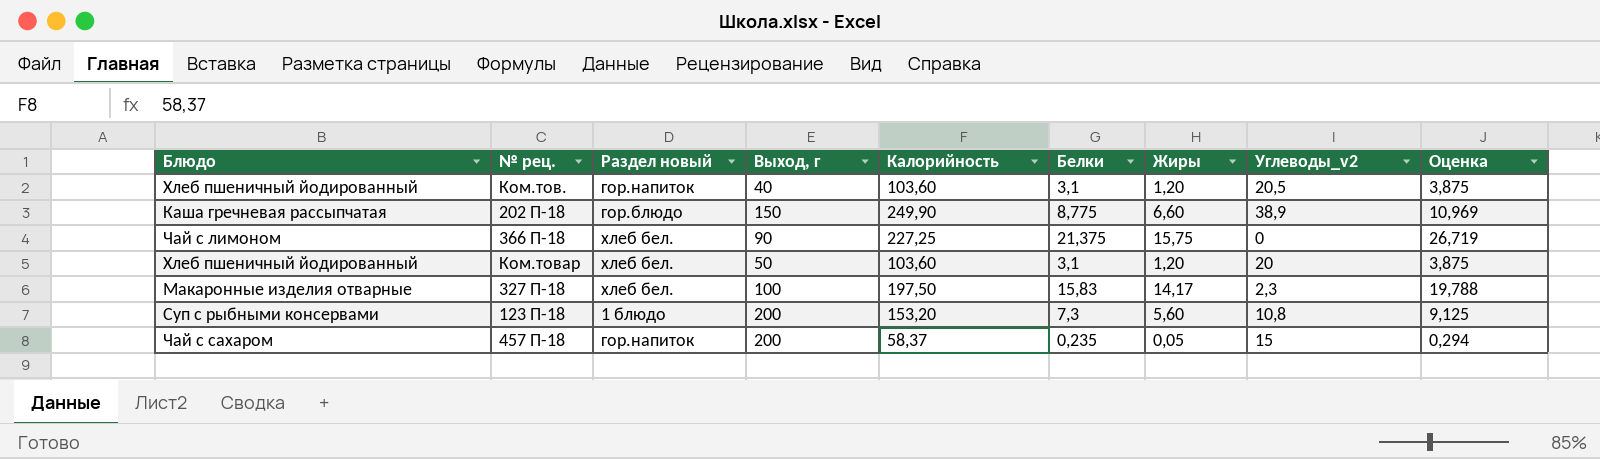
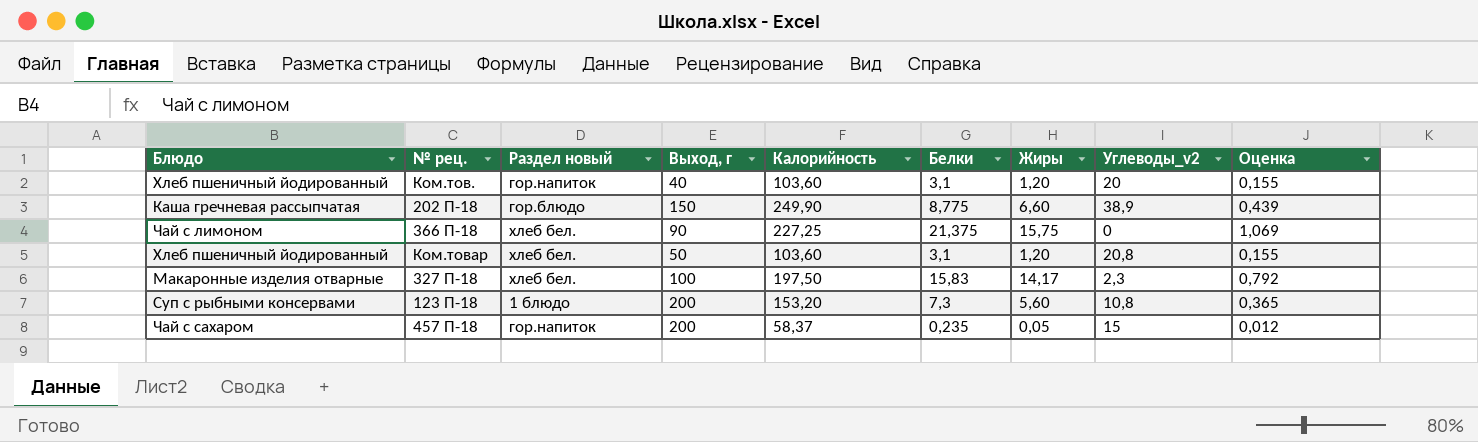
column Оценка | formula: [Белки] * 1,25 -> [Белки] * 0,05
Ком.тов. | Углеводы_v2: 20,5 -> 20
Ком.товар | Углеводы_v2: 20 -> 20,8

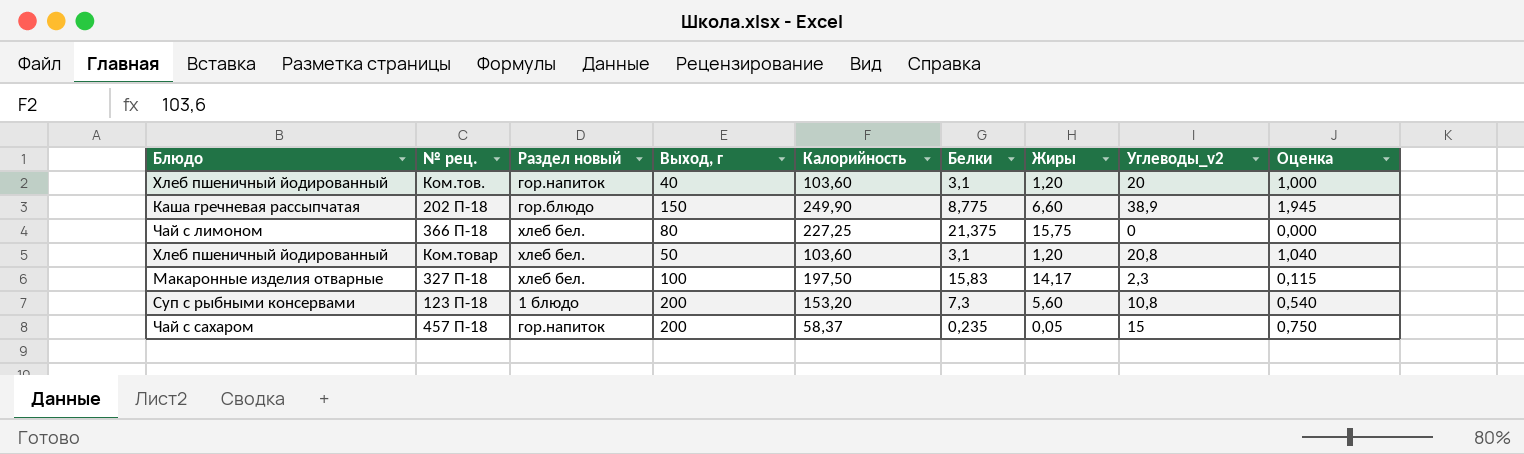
column Оценка | formula: [Белки] * 0,05 -> [Углеводы_v2] * 0,05
366 П-18 | Выход, г: 90 -> 80

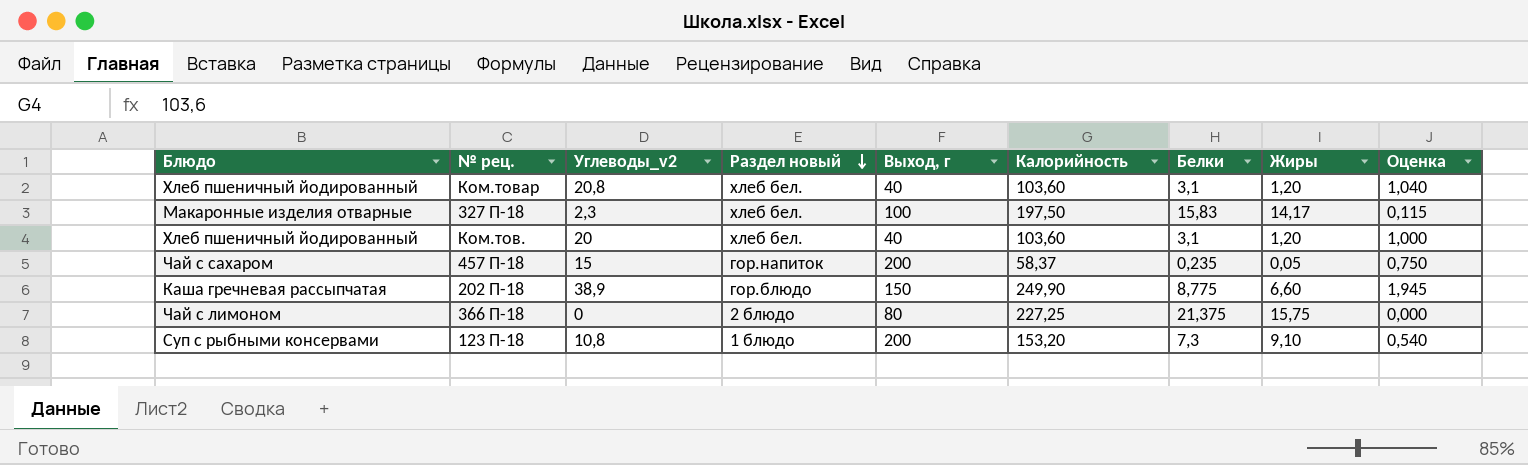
row order: none -> Раздел новый descending
column Углеводы_v2 | position: 8 -> 3
Ком.товар | Выход, г: 50 -> 40
Ком.тов. | Раздел новый: гор.напиток -> хлеб бел.
366 П-18 | Раздел новый: хлеб бел. -> 2 блюдо
123 П-18 | Жиры: 5,60 -> 9,10

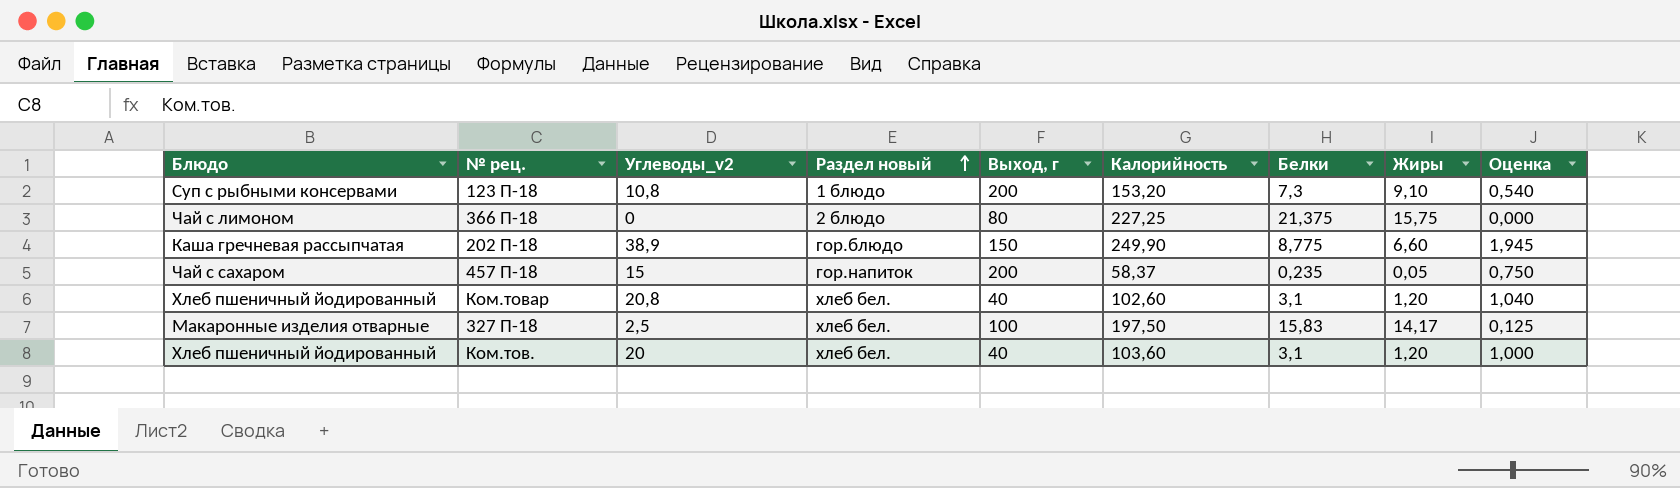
row order: Раздел новый descending -> Раздел новый ascending
Ком.товар | Калорийность: 103,60 -> 102,60
327 П-18 | Углеводы_v2: 2,3 -> 2,5
327 П-18 | Оценка: 0,115 -> 0,125

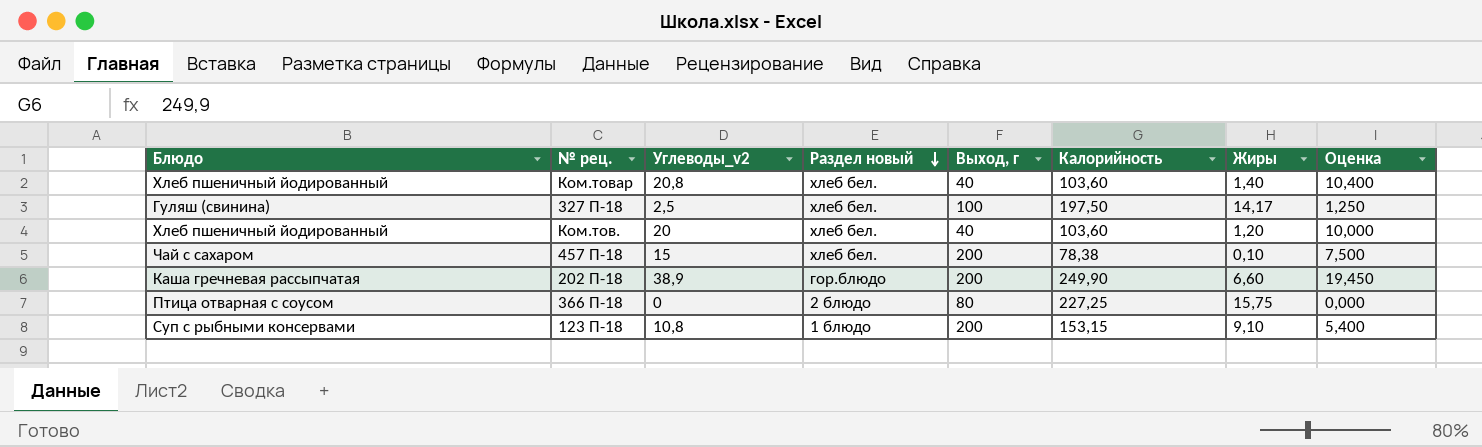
row order: Раздел новый ascending -> Раздел новый descending
column Белки | position: 7 -> none
column Оценка | formula: [Углеводы_v2] * 0,05 -> [Углеводы_v2] * 0,5
Ком.товар | Калорийность: 102,60 -> 103,60
Ком.товар | Жиры: 1,20 -> 1,40
327 П-18 | Блюдо: Макаронные изделия отварные -> Гуляш (свинина)
457 П-18 | Раздел новый: гор.напиток -> хлеб бел.
457 П-18 | Калорийность: 58,37 -> 78,38
457 П-18 | Жиры: 0,05 -> 0,10
202 П-18 | Выход, г: 150 -> 200
366 П-18 | Блюдо: Чай с лимоном -> Птица отварная с соусом
123 П-18 | Калорийность: 153,20 -> 153,15

